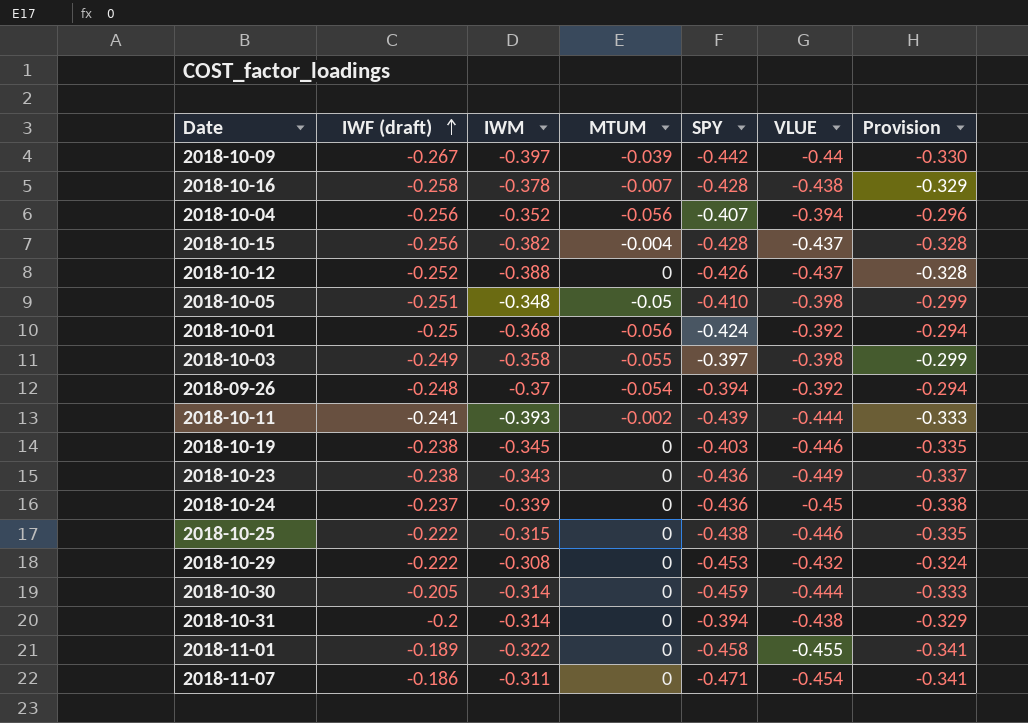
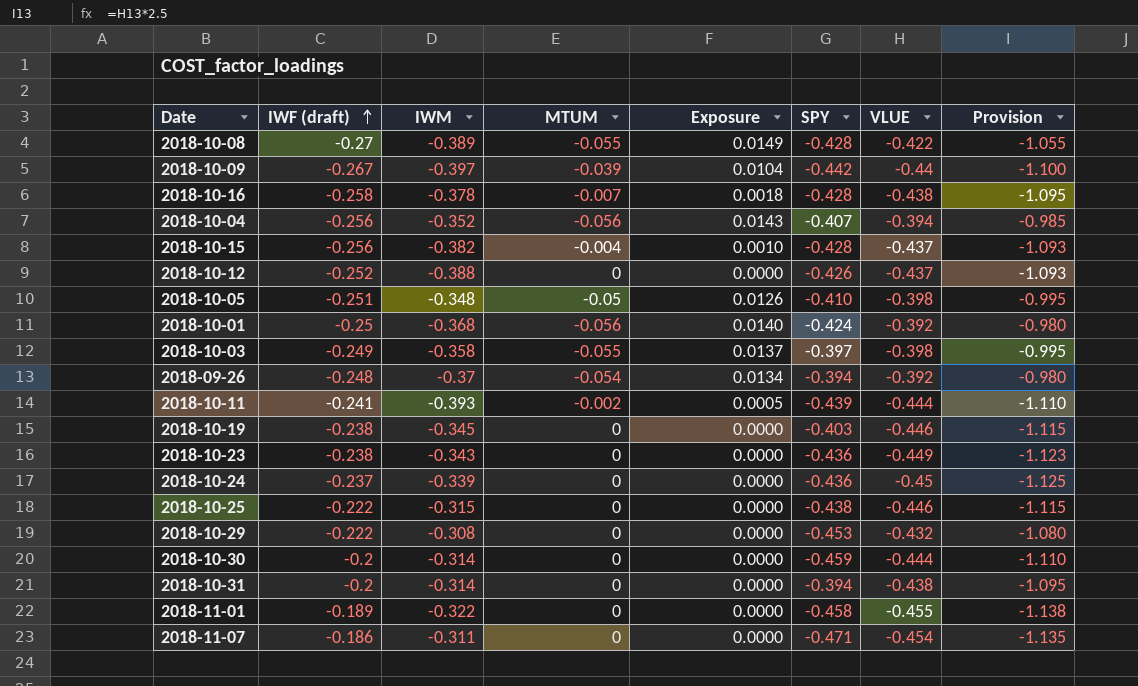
column Exposure | formula: none -> [IWF (draft)] * [MTUM]
column Provision | formula: [VLUE] * 0.75 -> [VLUE] * 2.5
row 2018-10-08: none -> -0.27 | -0.389 | -0.055 | 0.0149 | -0.428 | -0.422 | -1.055
2018-10-30 | IWF (draft): -0.205 -> -0.2

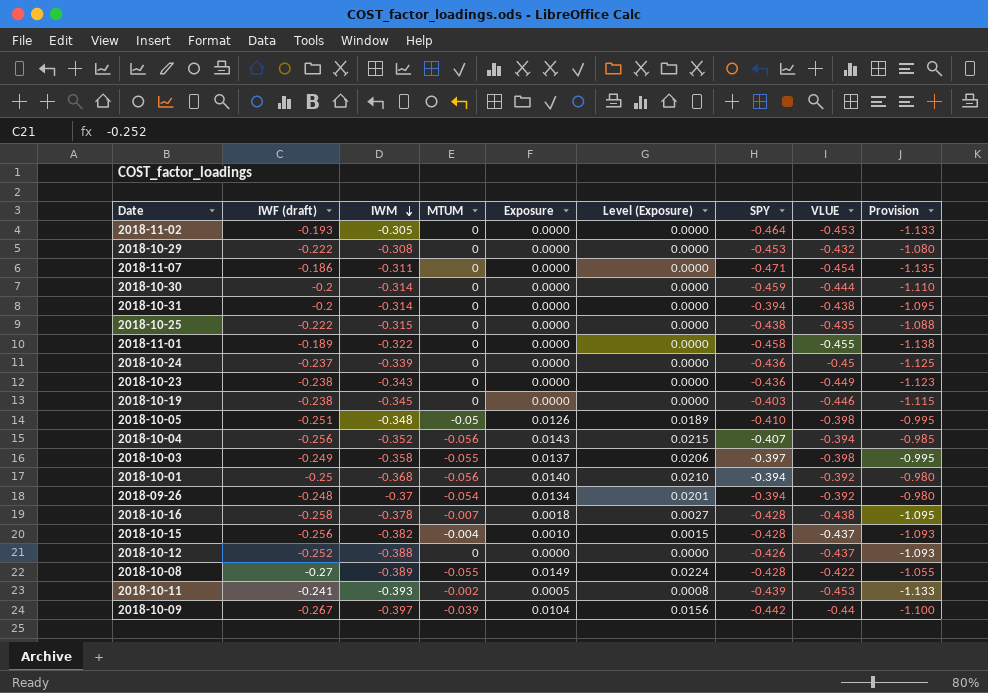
row order: IWF (draft) ascending -> IWM descending
column Level (Exposure) | formula: none -> [Exposure] * 1.5
row 2018-11-02: none -> -0.193 | -0.305 | 0 | 0.0000 | 0.0000 | -0.464 | -0.453 | -1.133
2018-10-25 | VLUE: -0.446 -> -0.435
2018-10-25 | Provision: -1.115 -> -1.088
2018-10-01 | SPY: -0.424 -> -0.394
2018-10-11 | VLUE: -0.444 -> -0.453
2018-10-11 | Provision: -1.110 -> -1.133

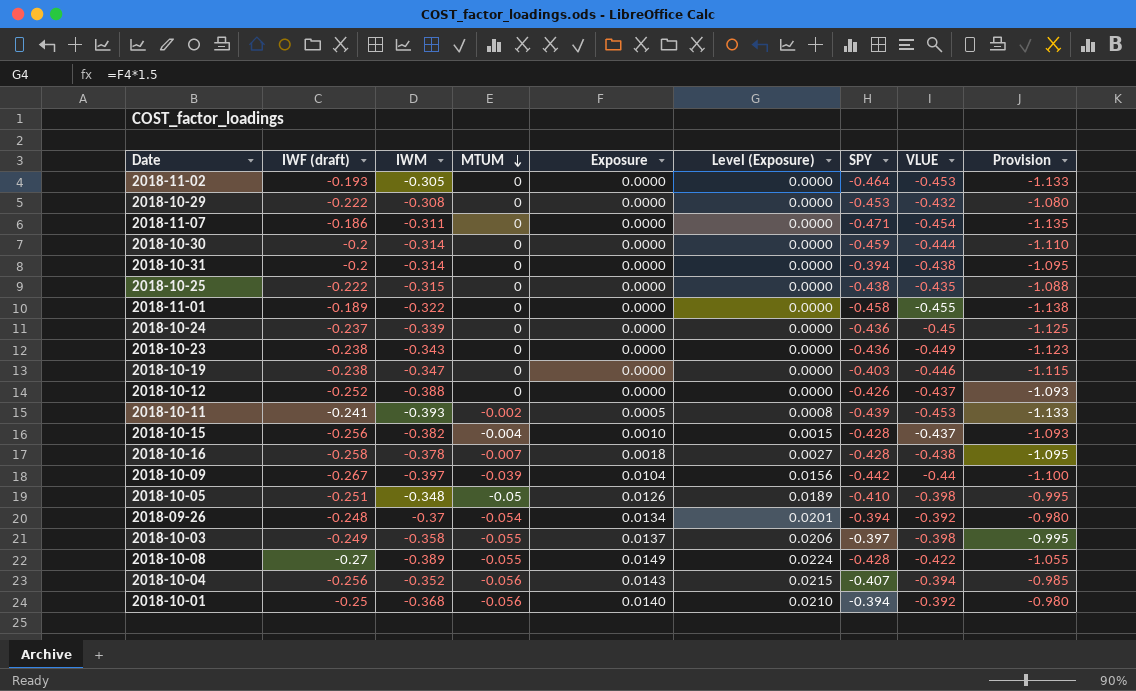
row order: IWM descending -> MTUM descending
2018-10-19 | IWM: -0.345 -> -0.347

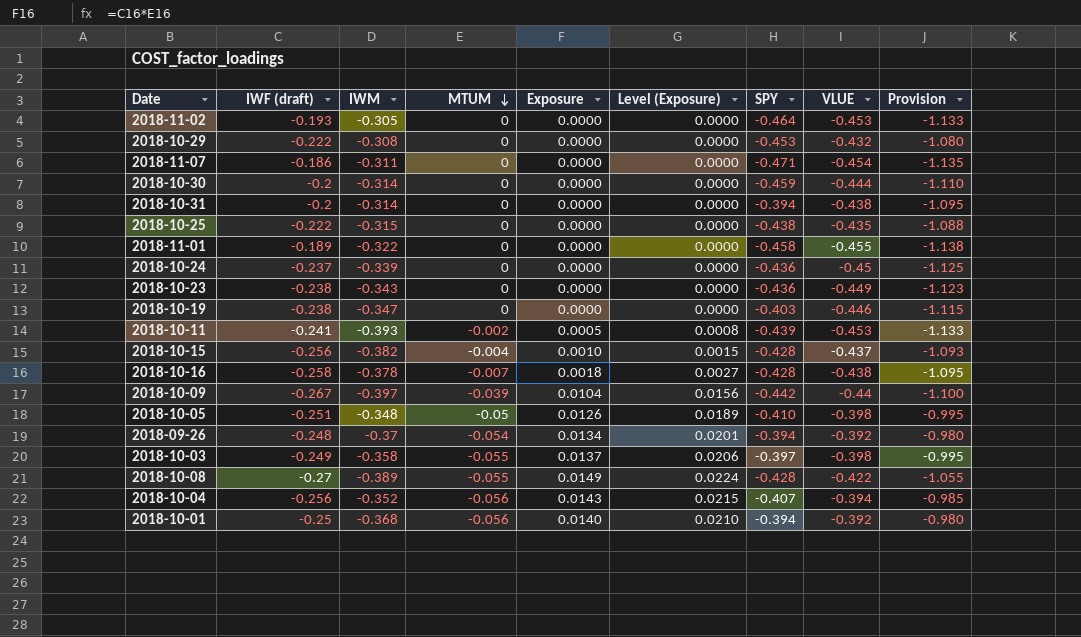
row 2018-10-12: -0.252 | -0.388 | 0 | 0.0000 | 0.0000 | -0.426 | -0.437 | -1.093 -> none

